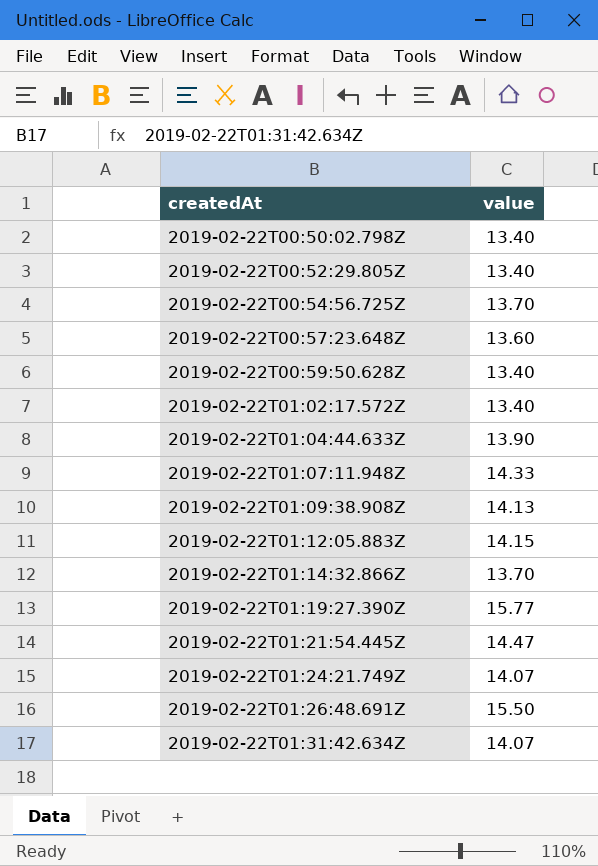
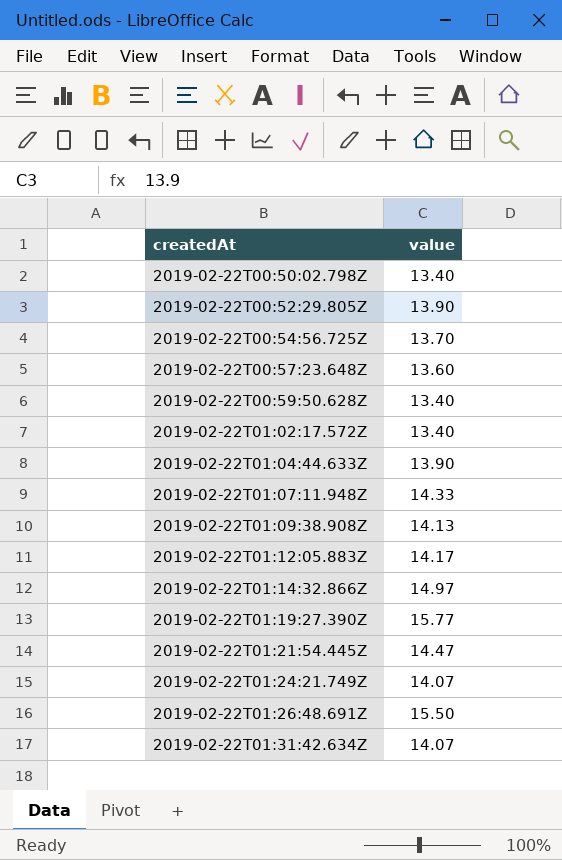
2019-02-22T00:52:29.805Z | value: 13.40 -> 13.90
2019-02-22T01:12:05.883Z | value: 14.15 -> 14.17
2019-02-22T01:14:32.866Z | value: 13.70 -> 14.97

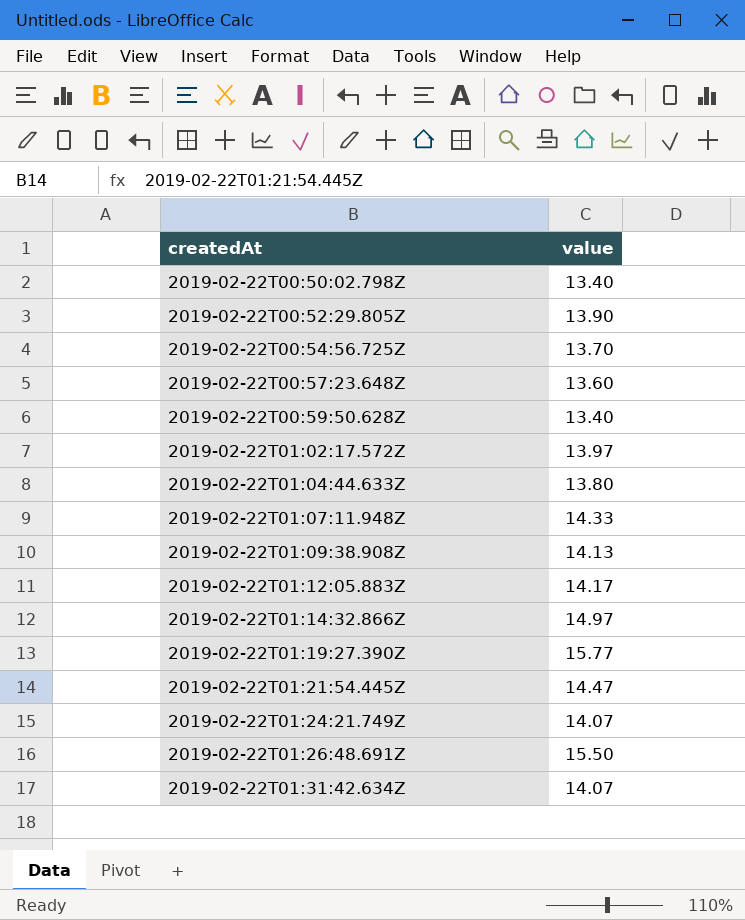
2019-02-22T01:02:17.572Z | value: 13.40 -> 13.97
2019-02-22T01:04:44.633Z | value: 13.90 -> 13.80

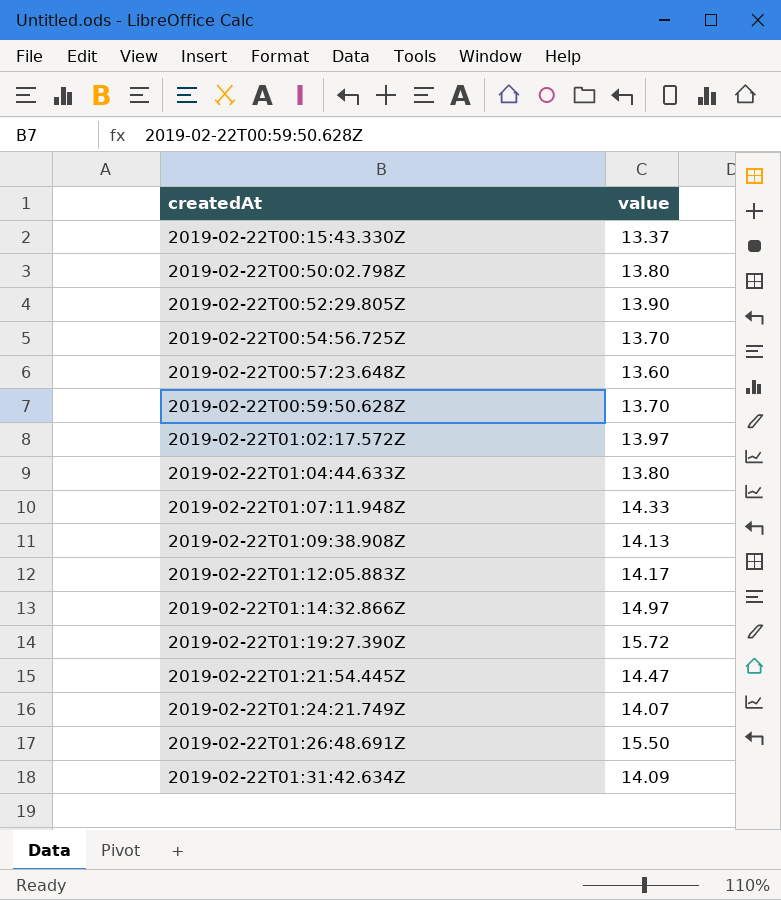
row 2019-02-22T00:15:43.330Z: none -> 13.37
2019-02-22T00:50:02.798Z | value: 13.40 -> 13.80
2019-02-22T00:59:50.628Z | value: 13.40 -> 13.70
2019-02-22T01:19:27.390Z | value: 15.77 -> 15.72
2019-02-22T01:31:42.634Z | value: 14.07 -> 14.09

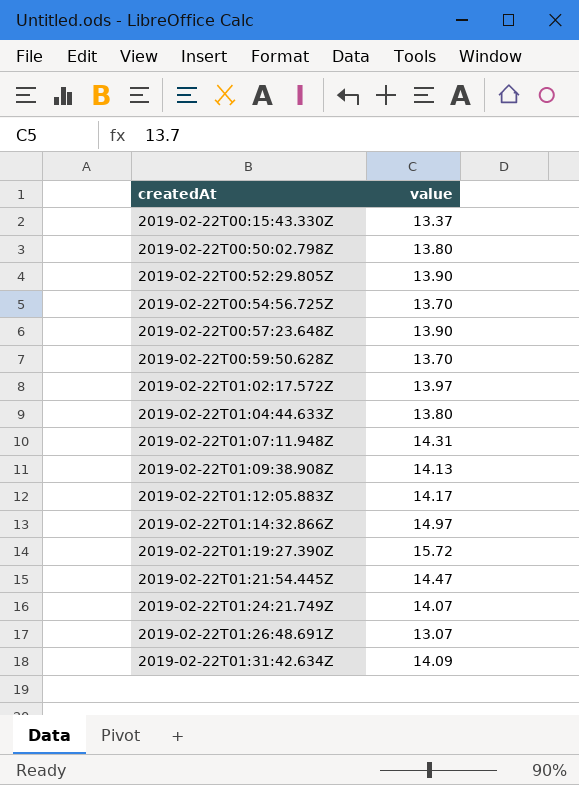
2019-02-22T00:57:23.648Z | value: 13.60 -> 13.90
2019-02-22T01:07:11.948Z | value: 14.33 -> 14.31
2019-02-22T01:26:48.691Z | value: 15.50 -> 13.07

